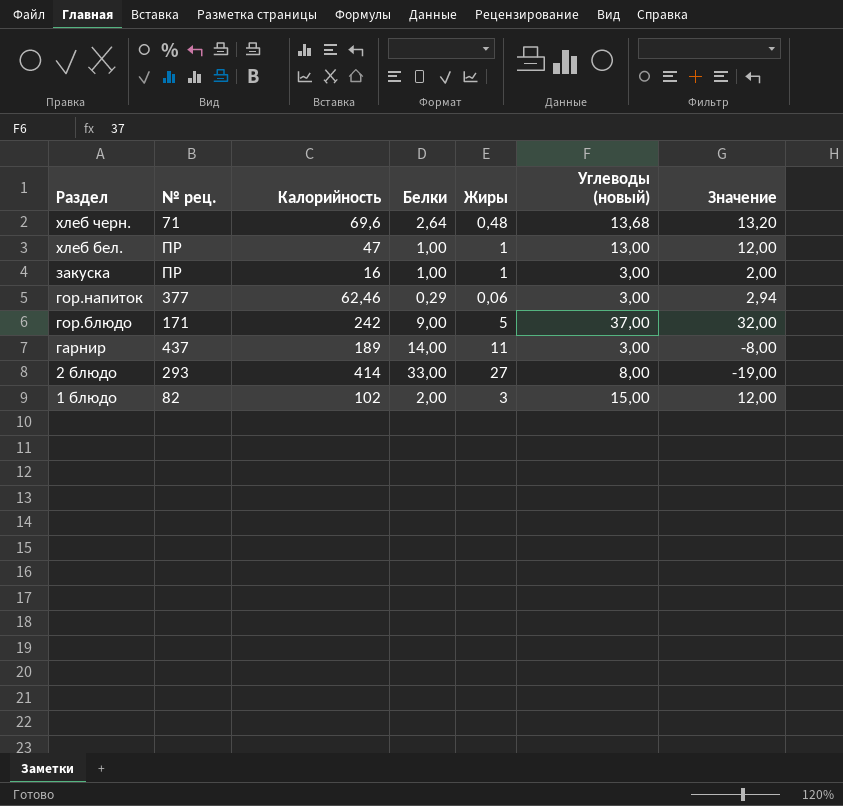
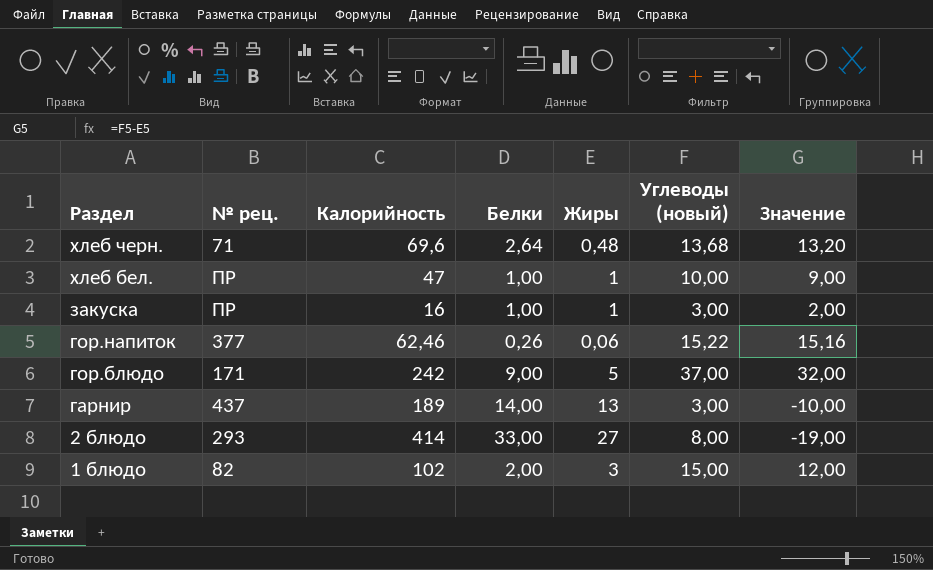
хлеб бел. | Углеводы (новый): 13,00 -> 10,00
хлеб бел. | Значение: 12,00 -> 9,00
гор.напиток | Белки: 0,29 -> 0,26
гор.напиток | Углеводы (новый): 3,00 -> 15,22
гор.напиток | Значение: 2,94 -> 15,16
гарнир | Жиры: 11 -> 13
гарнир | Значение: -8,00 -> -10,00

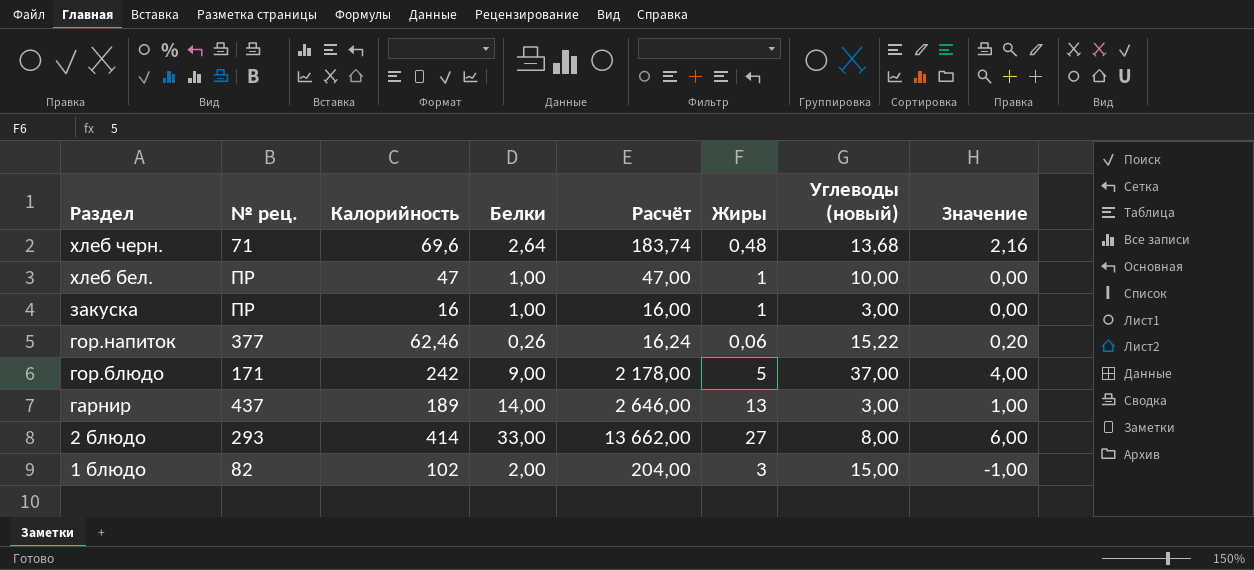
column Расчёт | formula: none -> [Калорийность] * [Белки]
column Значение | formula: [Углеводы (новый)] - [Жиры] -> [Белки] - [Жиры]

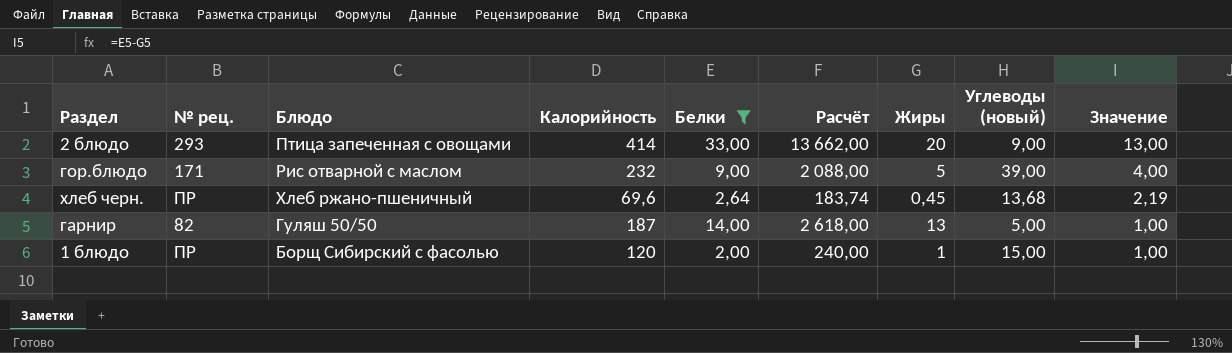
filter: none -> Белки >= 2,00
row order: Раздел descending -> Значение descending
column Блюдо | position: none -> 3
2 блюдо | Жиры: 27 -> 20
2 блюдо | Углеводы (новый): 8,00 -> 9,00
2 блюдо | Значение: 6,00 -> 13,00
гор.блюдо | Калорийность: 242 -> 232
гор.блюдо | Расчёт: 2 178,00 -> 2 088,00
гор.блюдо | Углеводы (новый): 37,00 -> 39,00
хлеб черн. | № рец.: 71 -> ПР
хлеб черн. | Жиры: 0,48 -> 0,45
хлеб черн. | Значение: 2,16 -> 2,19
гарнир | № рец.: 437 -> 82
гарнир | Калорийность: 189 -> 187
гарнир | Расчёт: 2 646,00 -> 2 618,00
гарнир | Углеводы (новый): 3,00 -> 5,00
1 блюдо | № рец.: 82 -> ПР
1 блюдо | Калорийность: 102 -> 120
1 блюдо | Расчёт: 204,00 -> 240,00
1 блюдо | Жиры: 3 -> 1
1 блюдо | Значение: -1,00 -> 1,00

